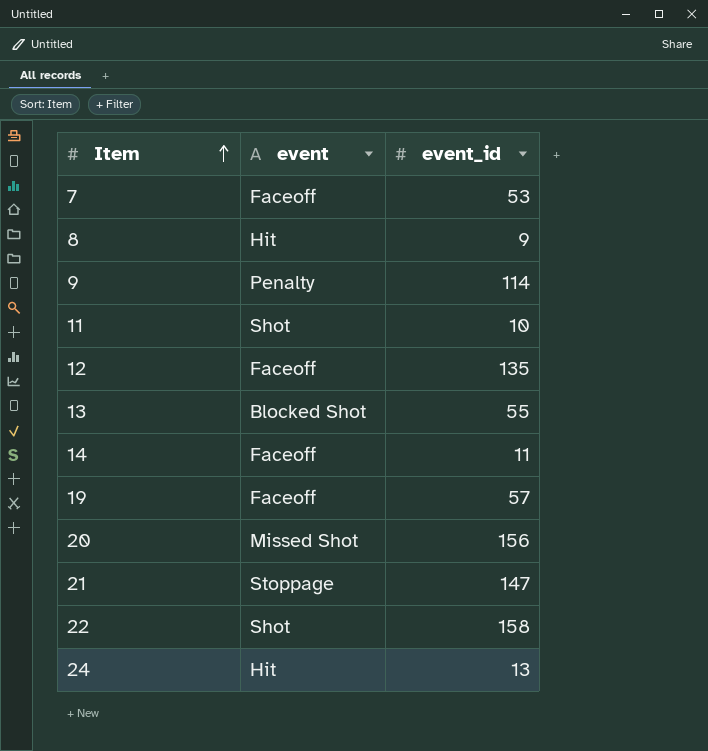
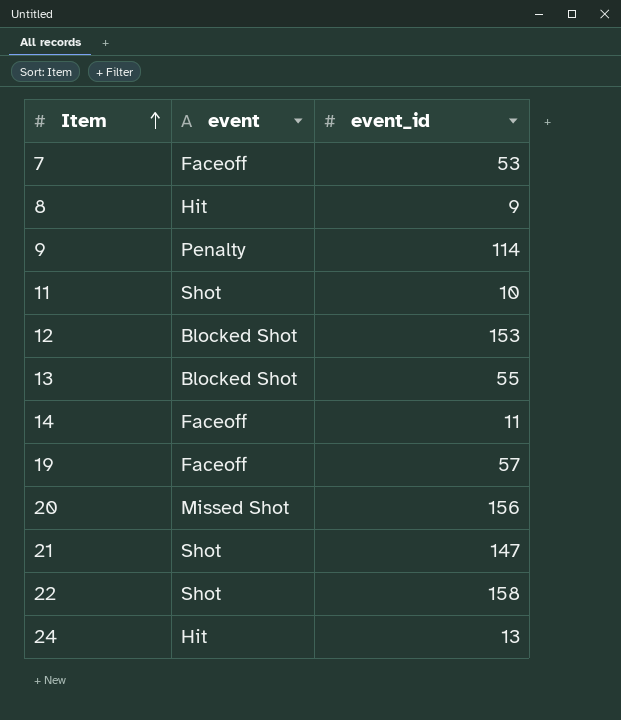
12 | event: Faceoff -> Blocked Shot
12 | event_id: 135 -> 153
21 | event: Stoppage -> Shot

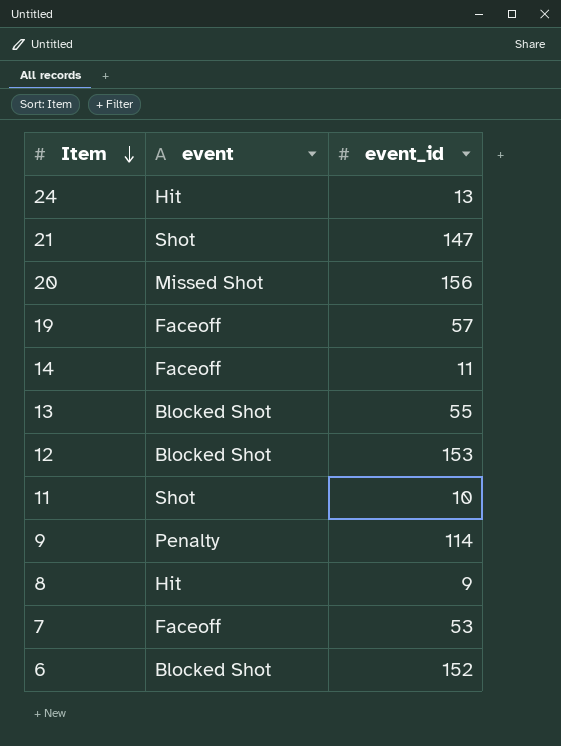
row order: Item ascending -> Item descending
row 22: Shot | 158 -> none
row 6: none -> Blocked Shot | 152

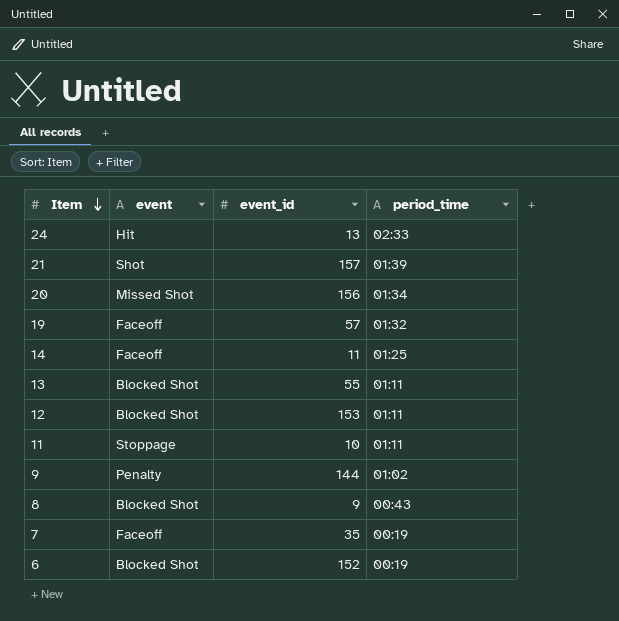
column period_time | position: none -> 4
21 | event_id: 147 -> 157
11 | event: Shot -> Stoppage
9 | event_id: 114 -> 144
8 | event: Hit -> Blocked Shot
7 | event_id: 53 -> 35

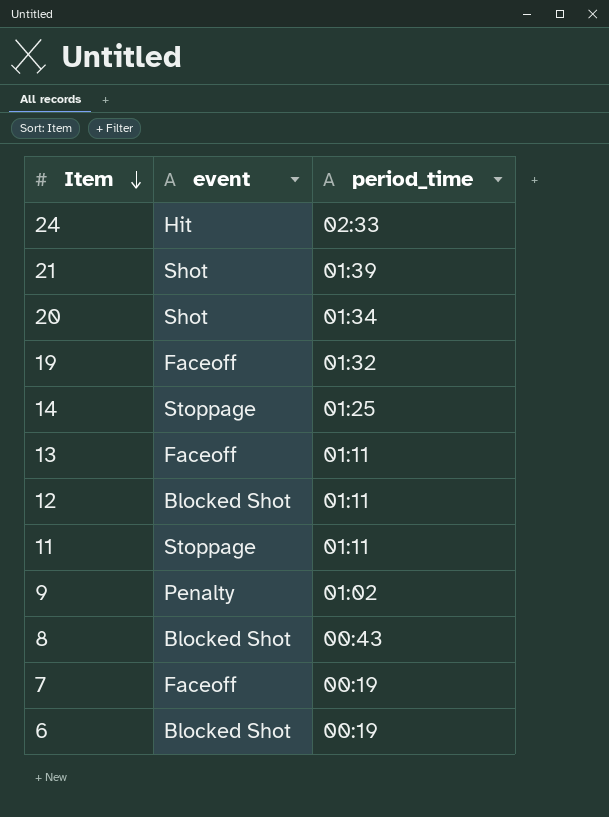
column event_id | position: 3 -> none
20 | event: Missed Shot -> Shot
14 | event: Faceoff -> Stoppage
13 | event: Blocked Shot -> Faceoff

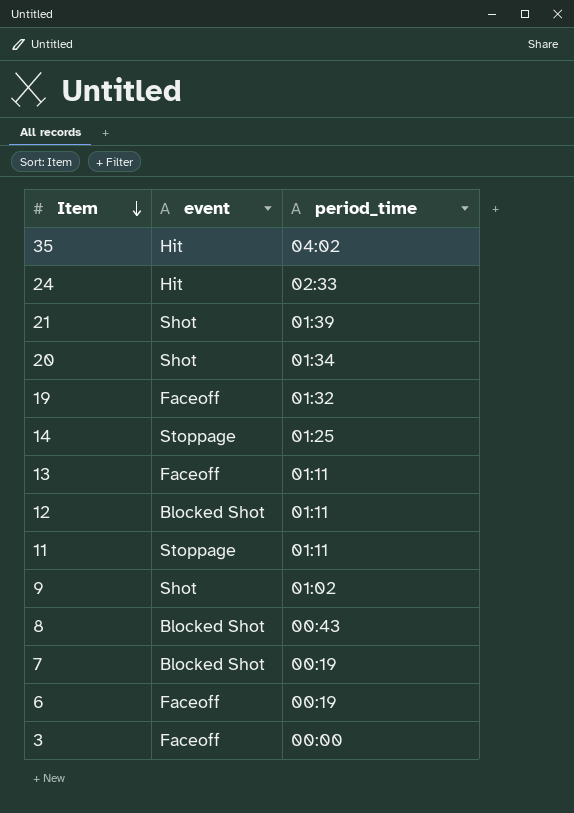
row 35: none -> Hit | 04:02
9 | event: Penalty -> Shot
7 | event: Faceoff -> Blocked Shot
6 | event: Blocked Shot -> Faceoff
row 3: none -> Faceoff | 00:00

